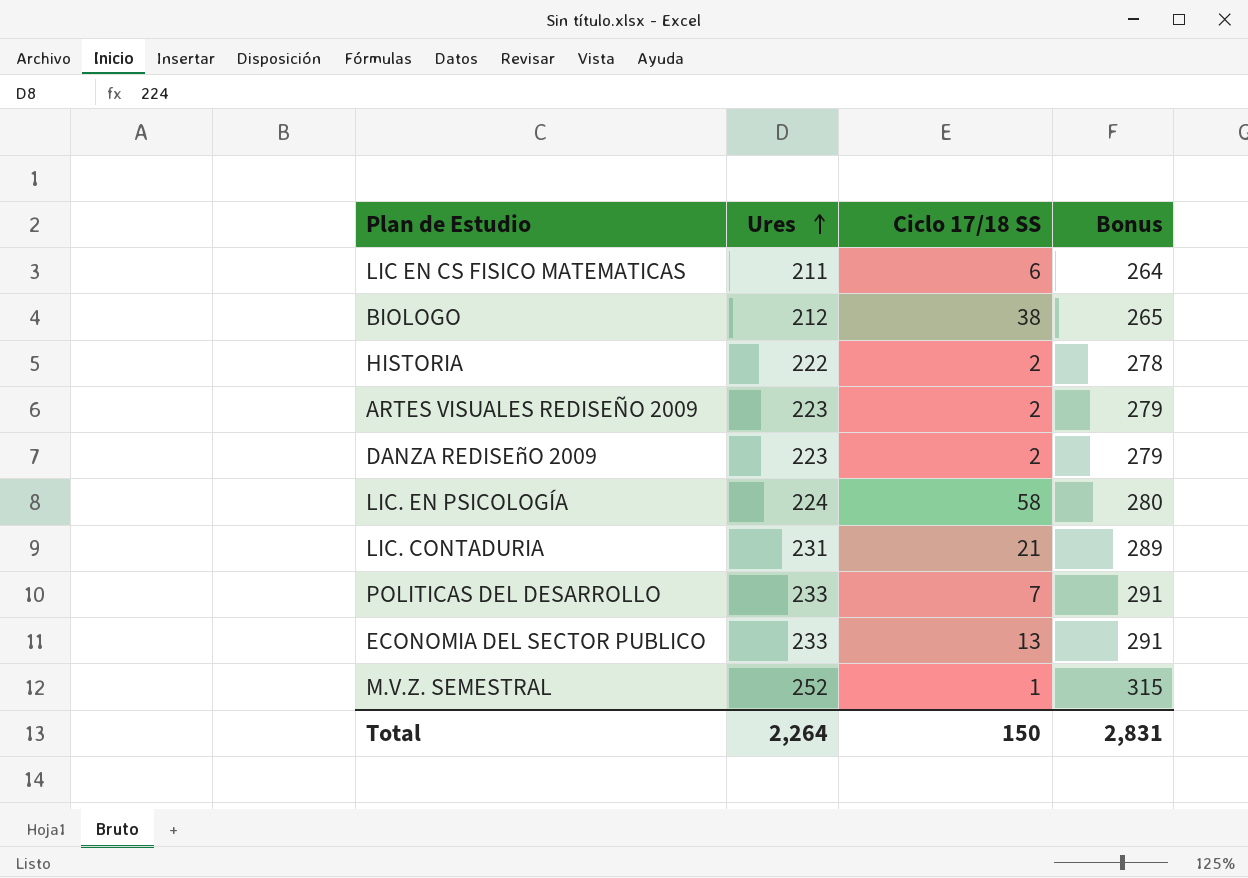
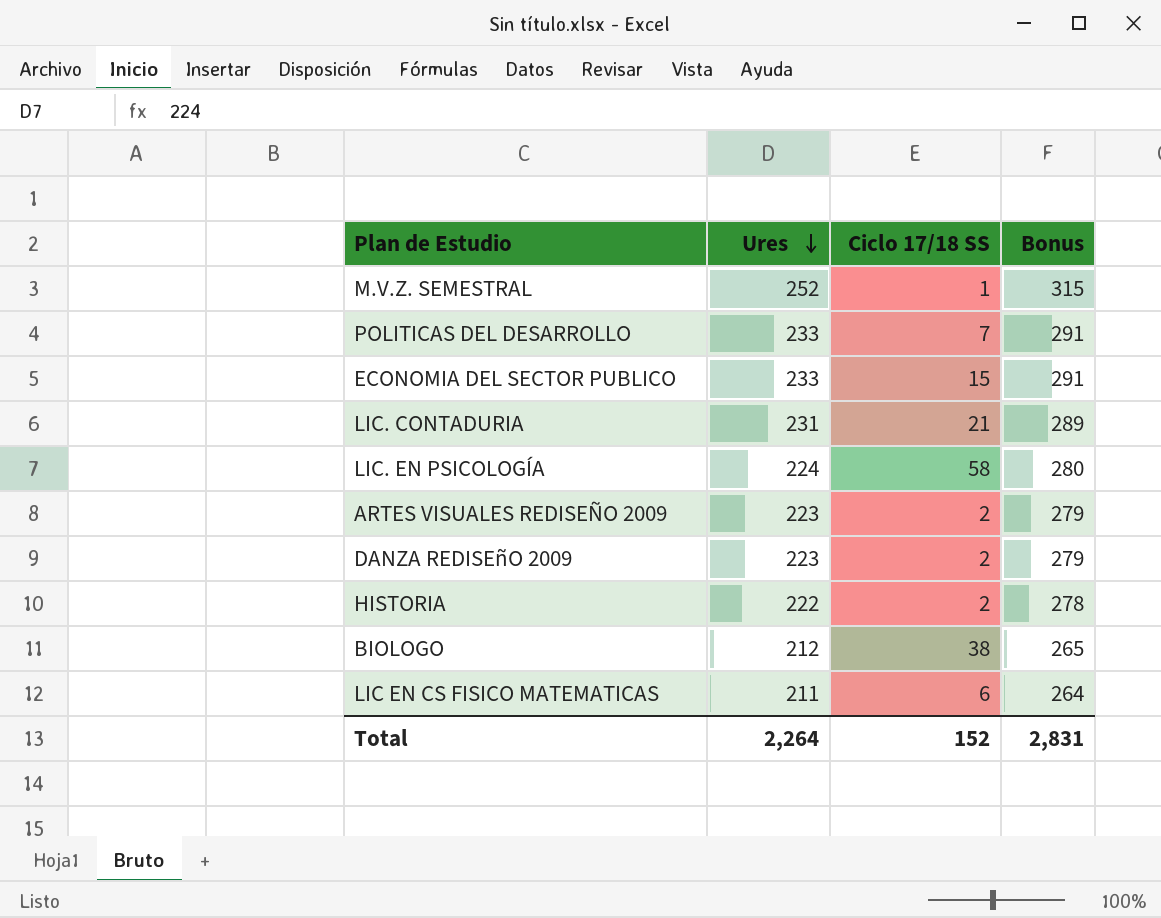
row order: Ures ascending -> Ures descending
ECONOMIA DEL SECTOR PUBLICO | Ciclo 17/18 SS: 13 -> 15
Total | Ciclo 17/18 SS: 150 -> 152

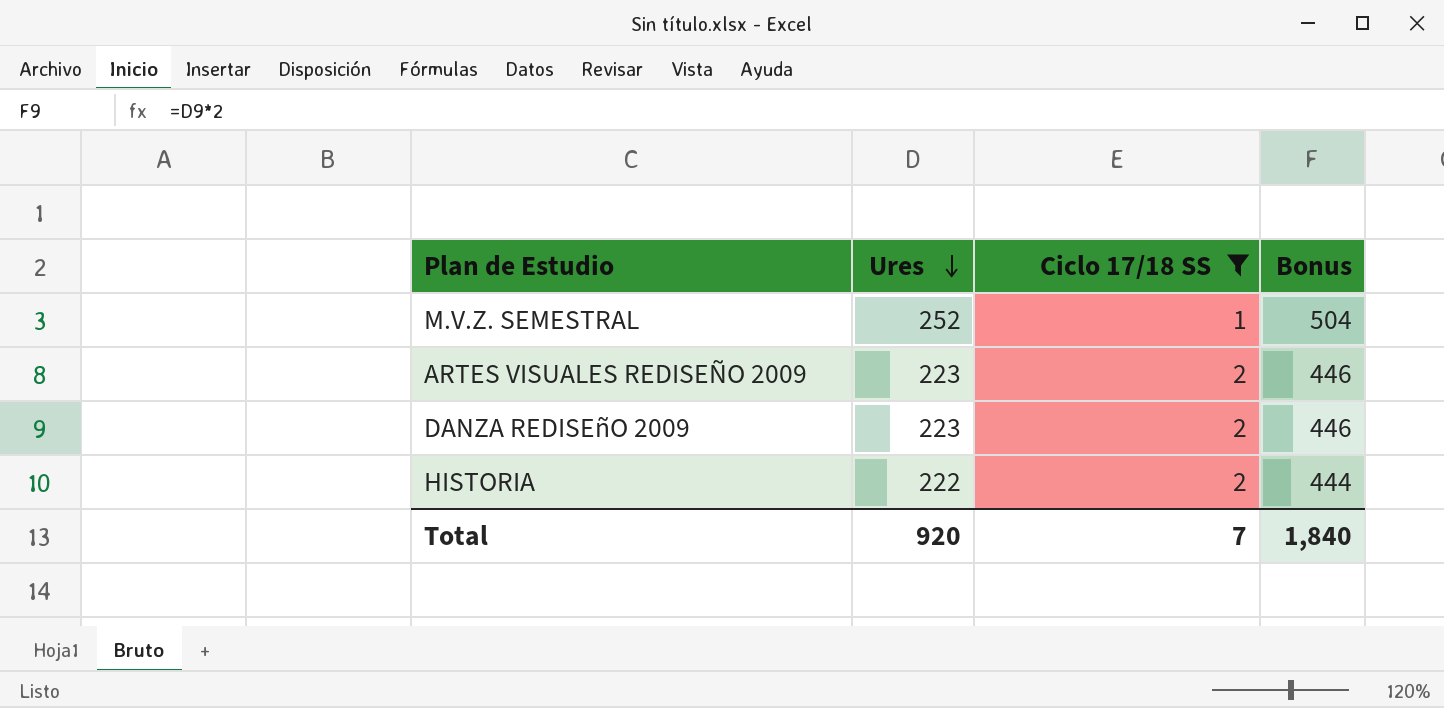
filter: none -> Ciclo 17/18 SS <= 2
column Bonus | formula: [Ures] * 1.25 -> [Ures] * 2
Total | Ures: 2,264 -> 920
Total | Ciclo 17/18 SS: 152 -> 7
Total | Bonus: 2,831 -> 1,840

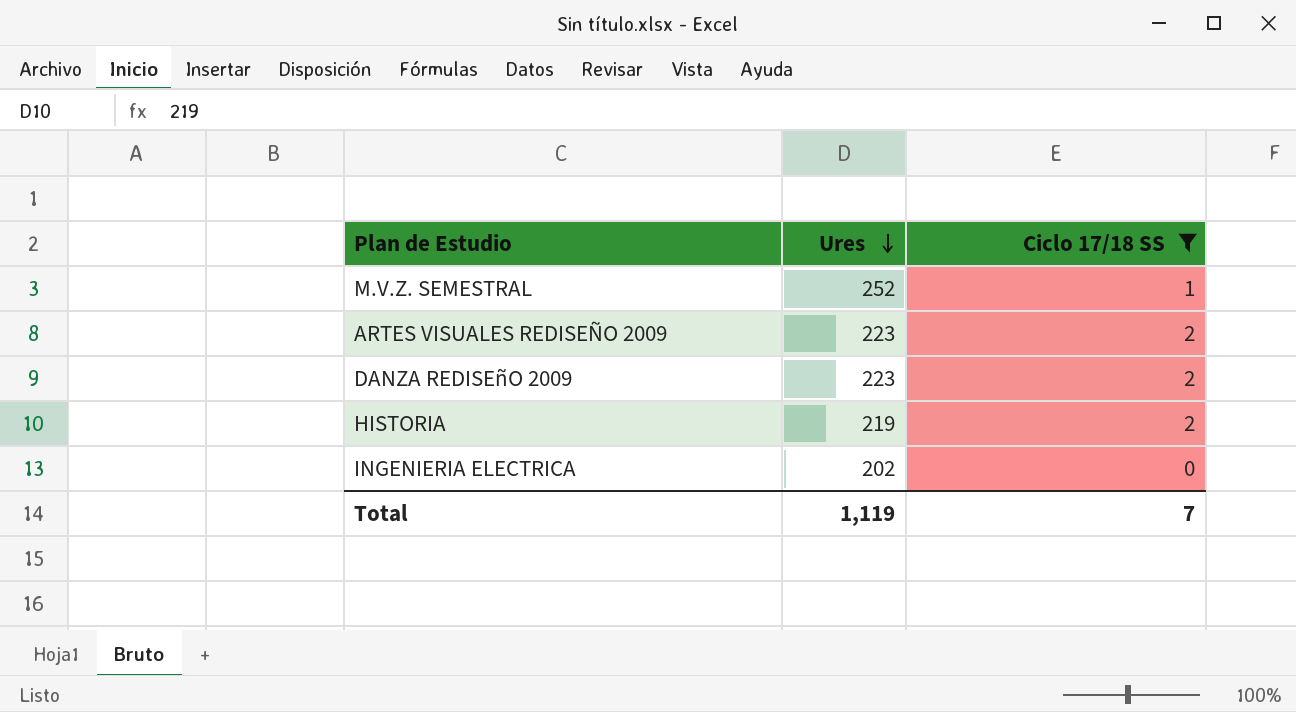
column Bonus | formula: [Ures] * 2 -> none
HISTORIA | Ures: 222 -> 219
row INGENIERIA ELECTRICA: none -> 202 | 0
Total | Ures: 920 -> 1,119

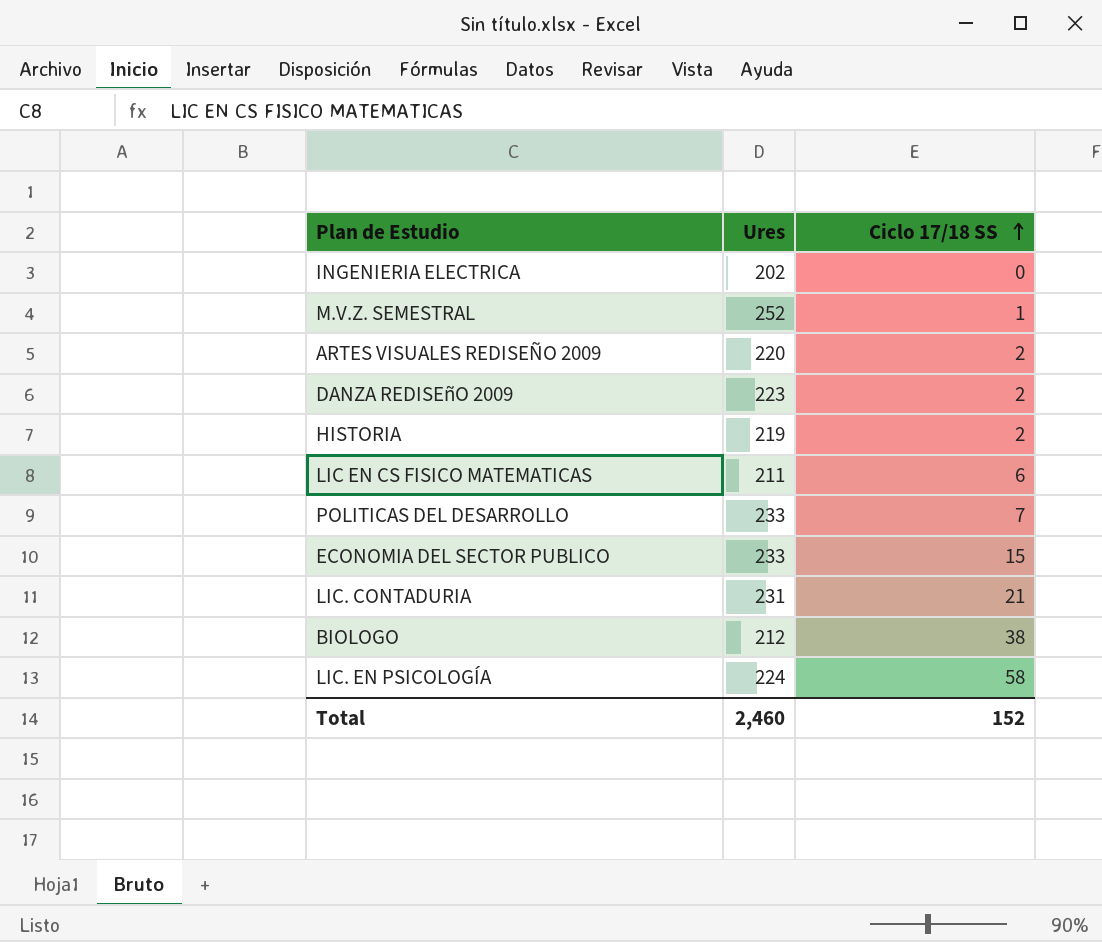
filter: Ciclo 17/18 SS <= 2 -> none
row order: Ures descending -> Ciclo 17/18 SS ascending
ARTES VISUALES REDISEÑO 2009 | Ures: 223 -> 220
Total | Ures: 1,119 -> 2,460
Total | Ciclo 17/18 SS: 7 -> 152

